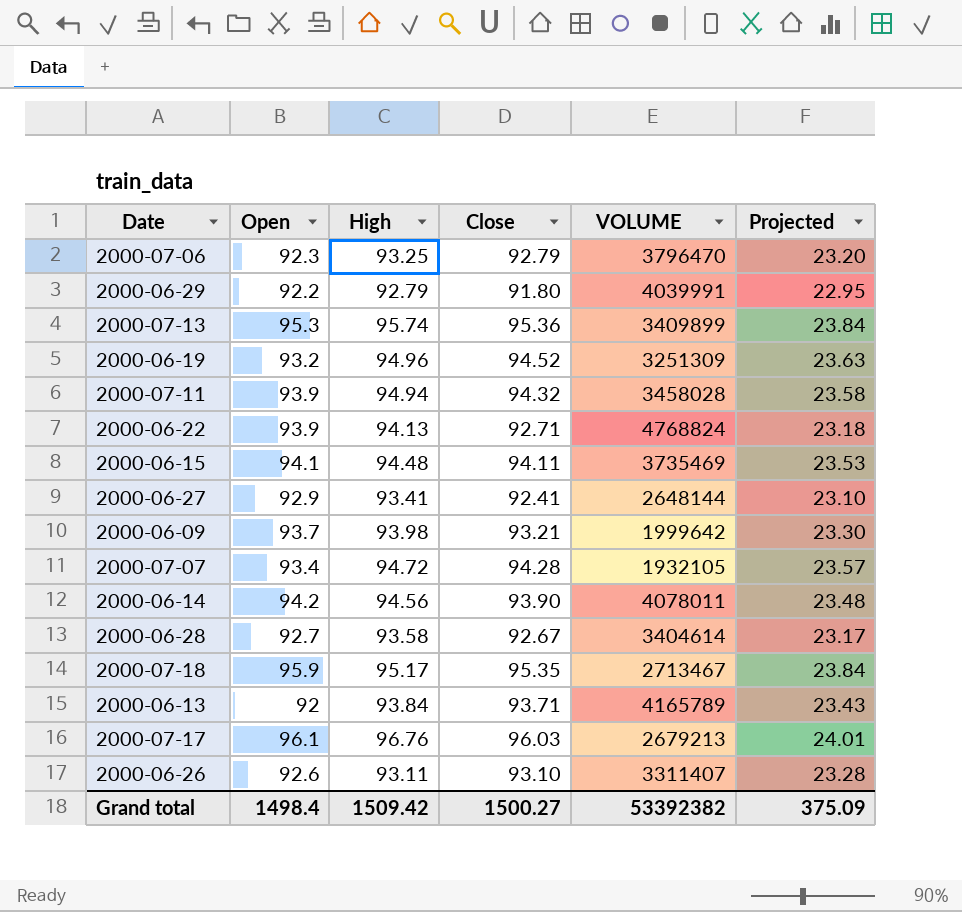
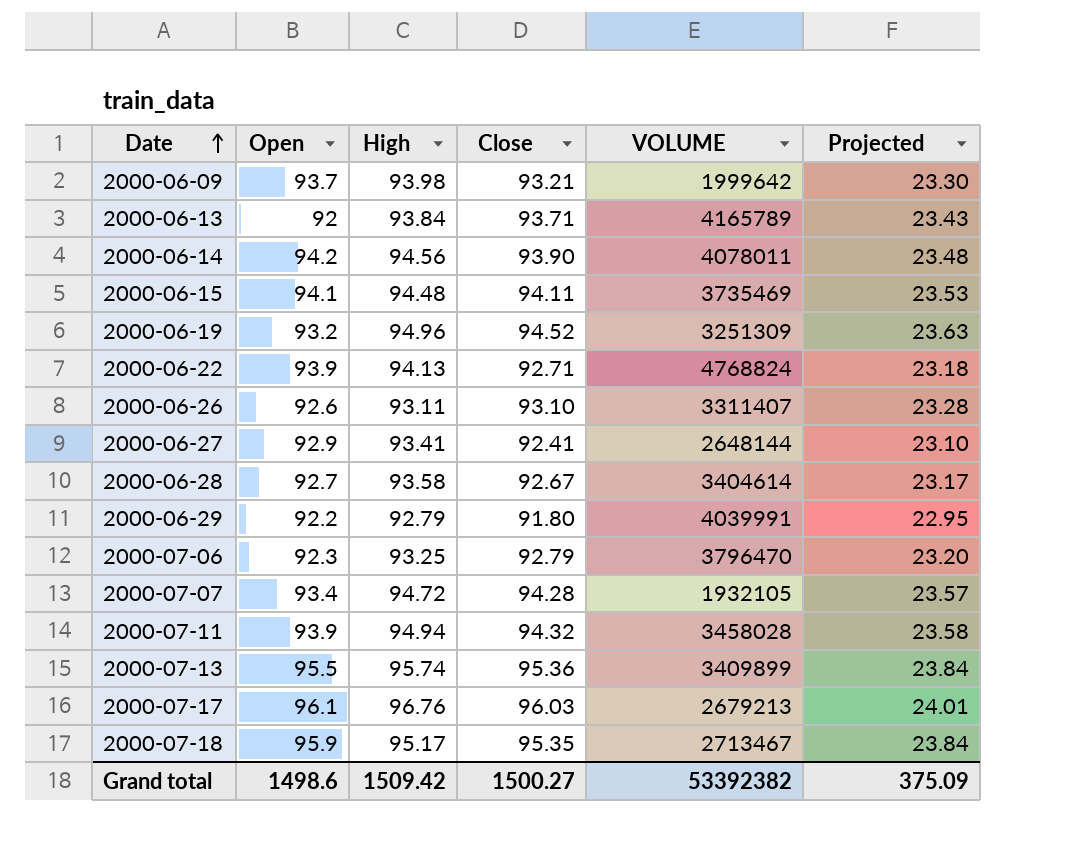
row order: none -> Date ascending
2000-07-13 | Open: 95.3 -> 95.5
Grand total | Open: 1498.4 -> 1498.6

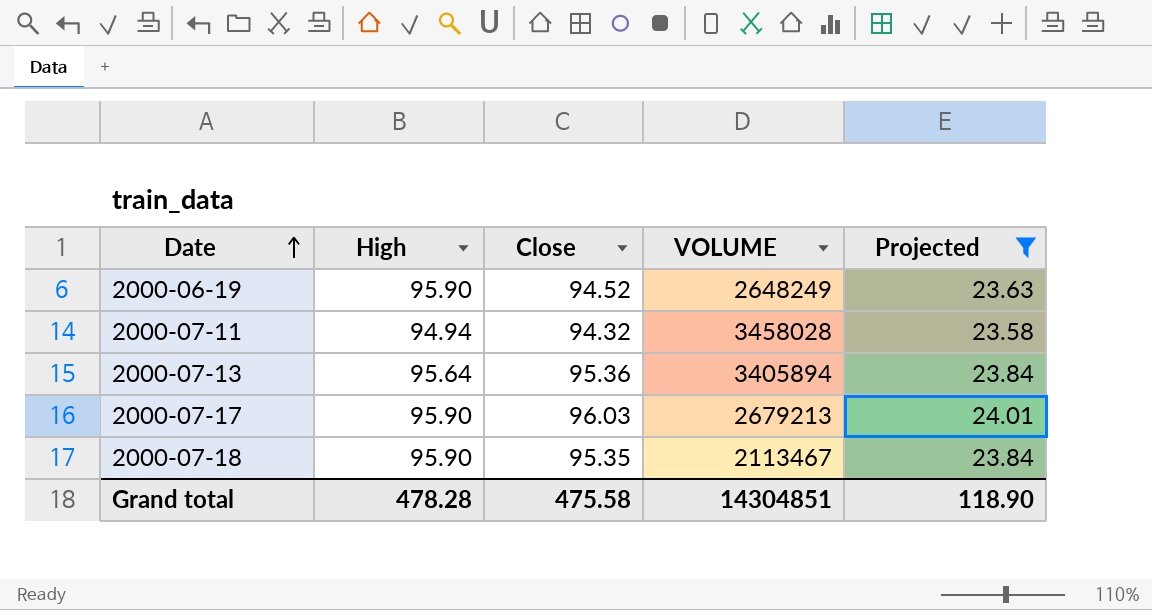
filter: none -> Projected >= 23.58
column Open | position: 2 -> none
2000-06-19 | High: 94.96 -> 95.90
2000-06-19 | VOLUME: 3251309 -> 2648249
2000-07-13 | High: 95.74 -> 95.64
2000-07-13 | VOLUME: 3409899 -> 3405894
2000-07-17 | High: 96.76 -> 95.90
2000-07-18 | High: 95.17 -> 95.90
2000-07-18 | VOLUME: 2713467 -> 2113467
Grand total | High: 1509.42 -> 478.28
Grand total | Close: 1500.27 -> 475.58
Grand total | VOLUME: 53392382 -> 14304851
Grand total | Projected: 375.09 -> 118.90

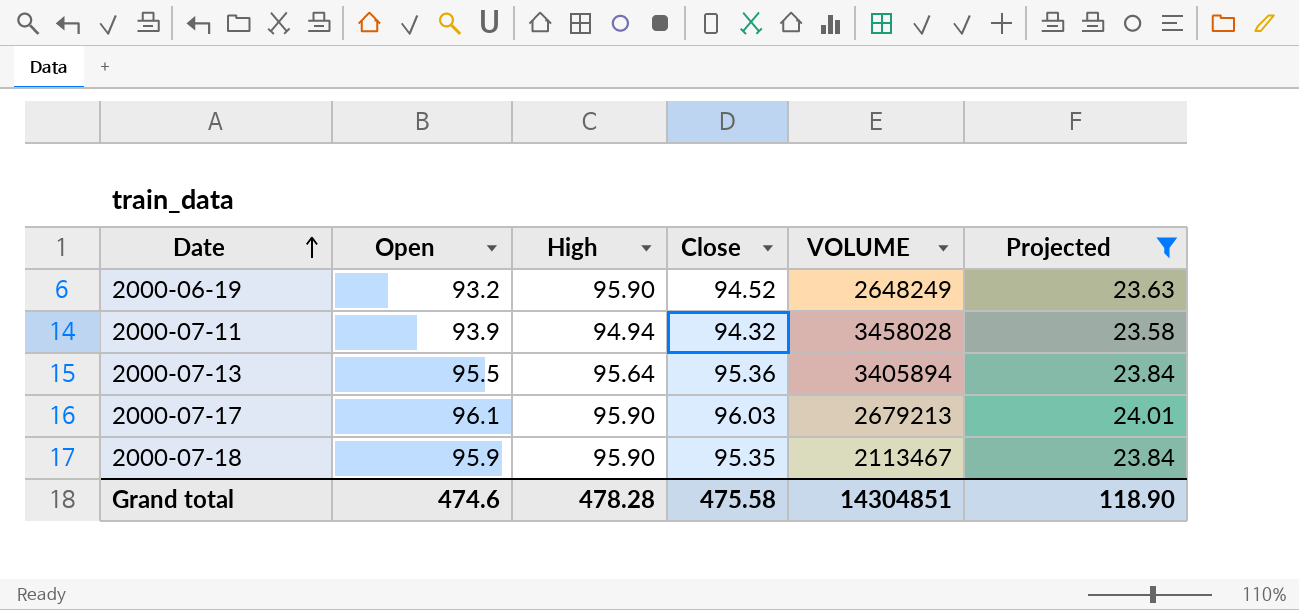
column Open | position: none -> 2

